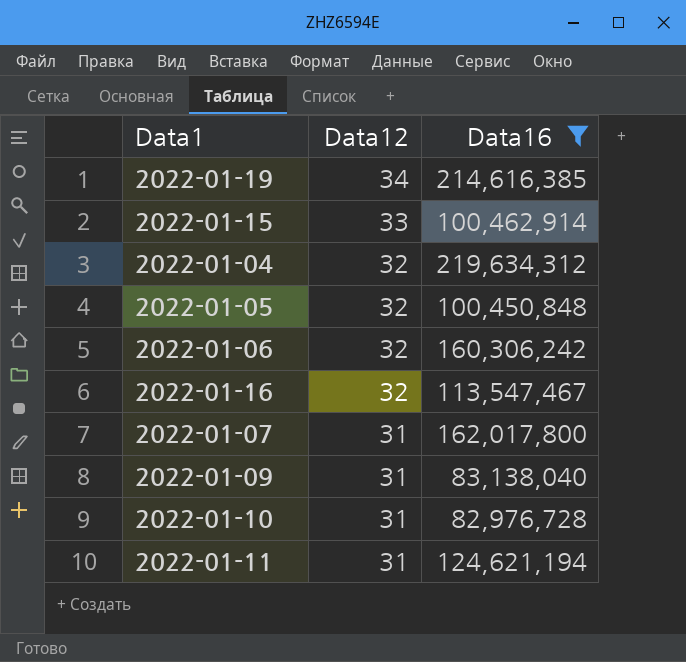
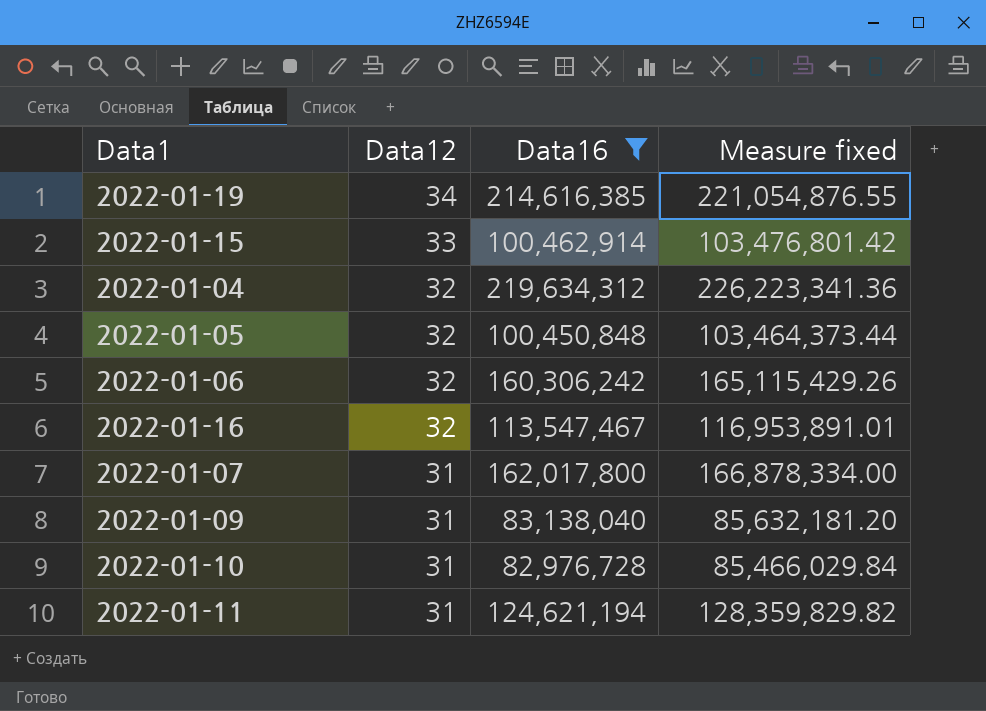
column Measure fixed | formula: none -> [Data16] * 1.03

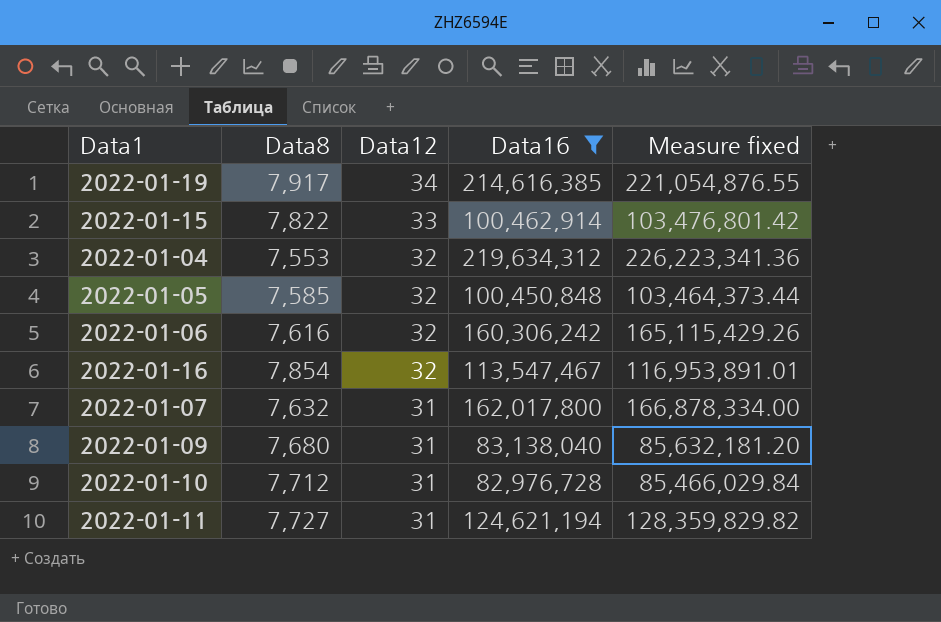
column Data8 | position: none -> 2

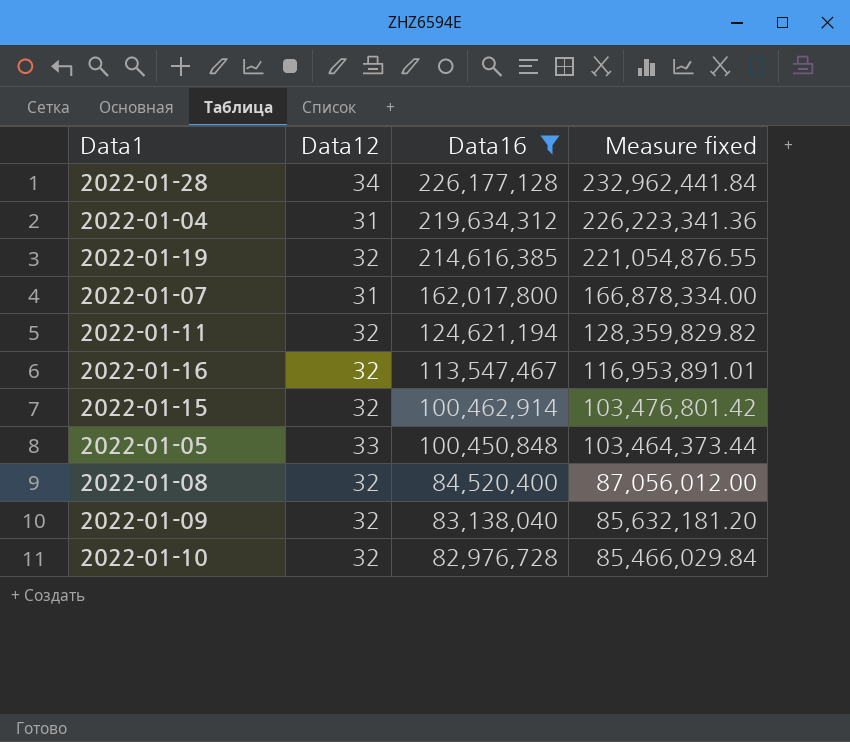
row order: Data12 descending -> Data16 descending
column Data8 | position: 2 -> none
row 2022-01-06: 7,616 | 32 | 160,306,242 | 165,115,429.26 -> none
row 2022-01-28: none -> 34 | 226,177,128 | 232,962,441.84
2022-01-04 | Data12: 32 -> 31
2022-01-19 | Data12: 34 -> 32
2022-01-11 | Data12: 31 -> 32
2022-01-15 | Data12: 33 -> 32
2022-01-05 | Data12: 32 -> 33
row 2022-01-08: none -> 32 | 84,520,400 | 87,056,012.00
2022-01-09 | Data12: 31 -> 32
2022-01-10 | Data12: 31 -> 32

